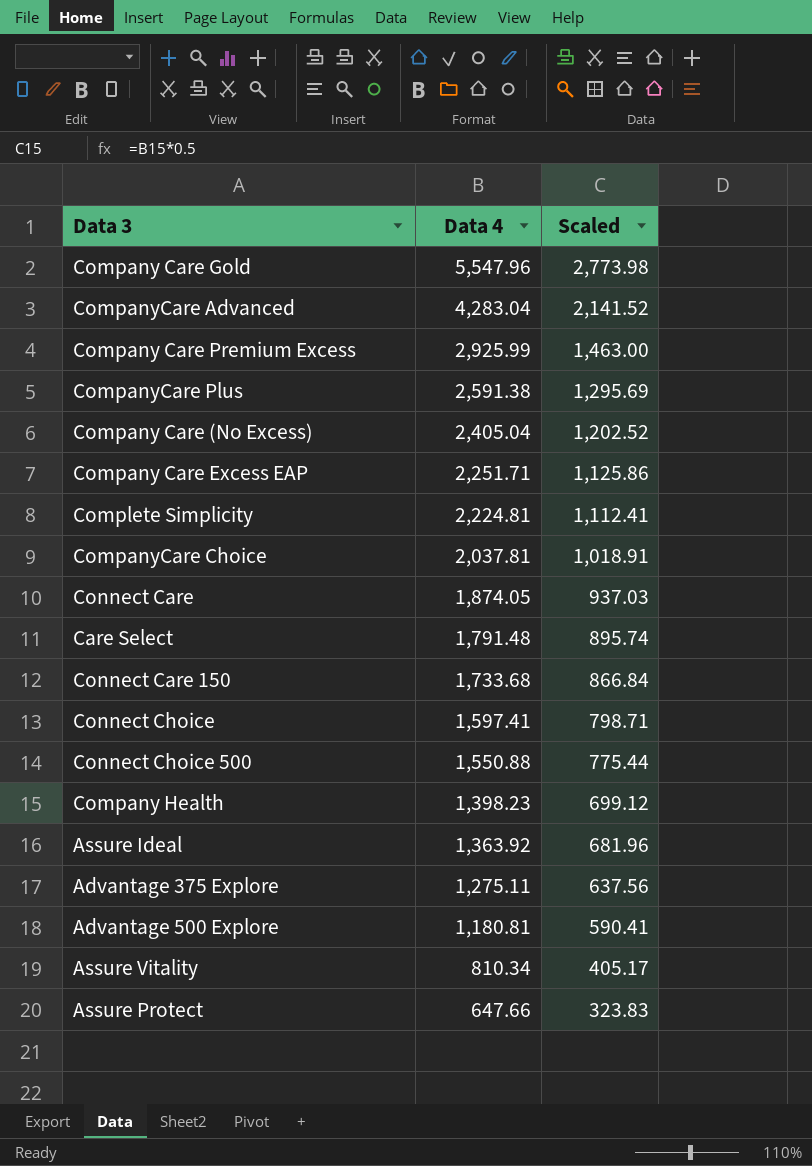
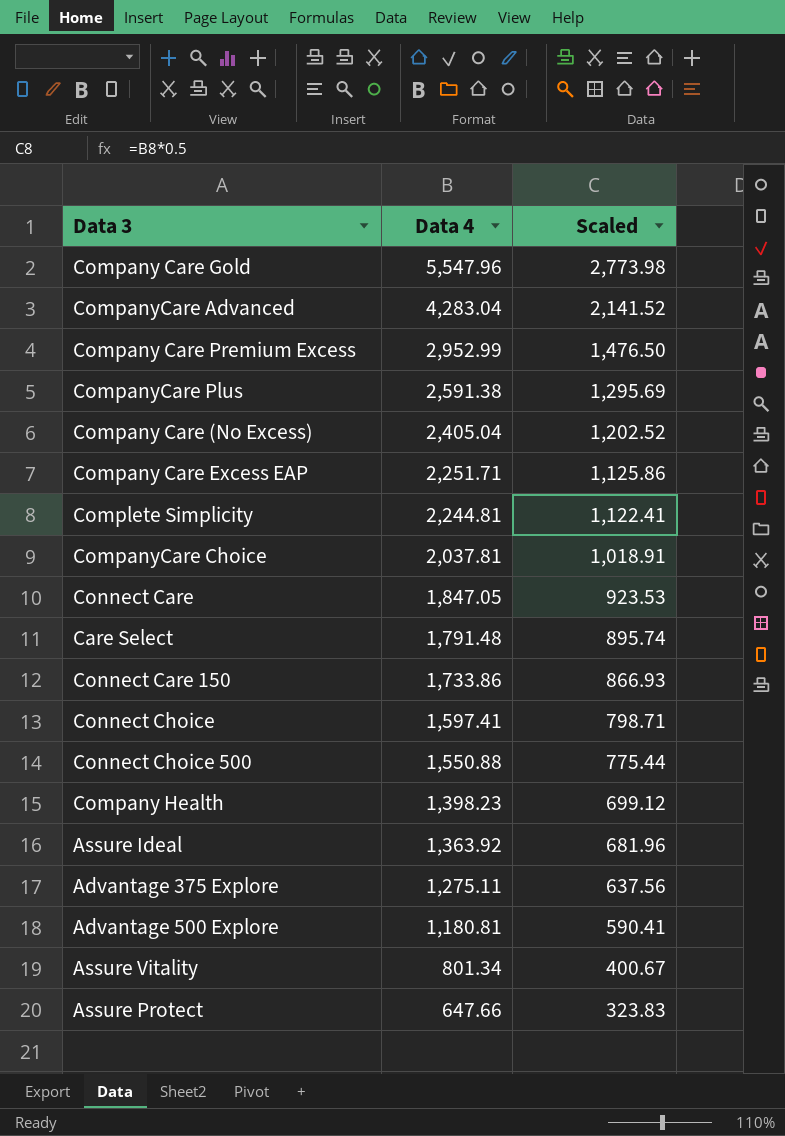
Company Care Premium Excess | Data 4: 2,925.99 -> 2,952.99
Company Care Premium Excess | Scaled: 1,463.00 -> 1,476.50
Complete Simplicity | Data 4: 2,224.81 -> 2,244.81
Complete Simplicity | Scaled: 1,112.41 -> 1,122.41
Connect Care | Data 4: 1,874.05 -> 1,847.05
Connect Care | Scaled: 937.03 -> 923.53
Connect Care 150 | Data 4: 1,733.68 -> 1,733.86
Connect Care 150 | Scaled: 866.84 -> 866.93
Assure Vitality | Data 4: 810.34 -> 801.34
Assure Vitality | Scaled: 405.17 -> 400.67

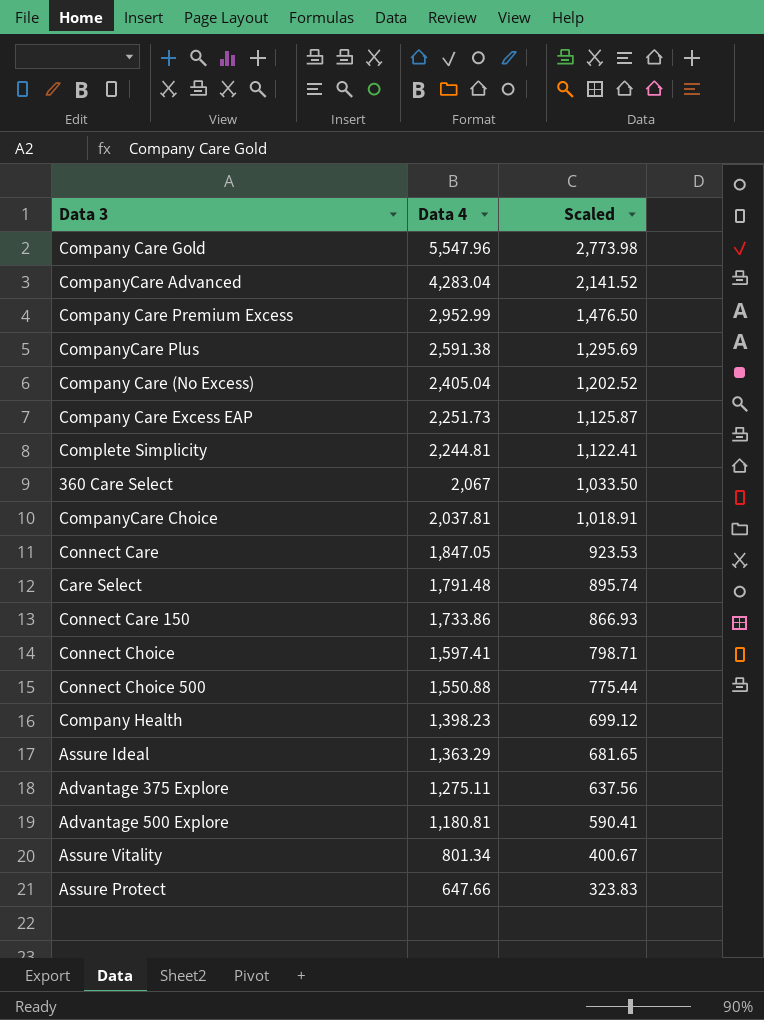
Company Care Excess EAP | Data 4: 2,251.71 -> 2,251.73
Company Care Excess EAP | Scaled: 1,125.86 -> 1,125.87
row 360 Care Select: none -> 2,067 | 1,033.50
Assure Ideal | Data 4: 1,363.92 -> 1,363.29
Assure Ideal | Scaled: 681.96 -> 681.65

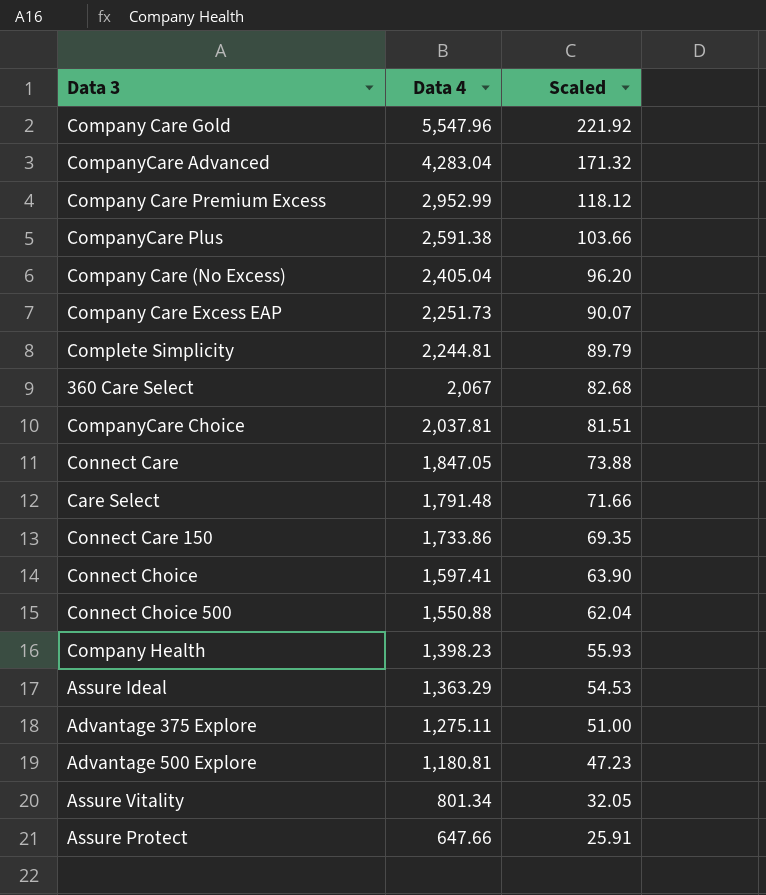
column Scaled | formula: [Data 4] * 0.5 -> [Data 4] * 0.04

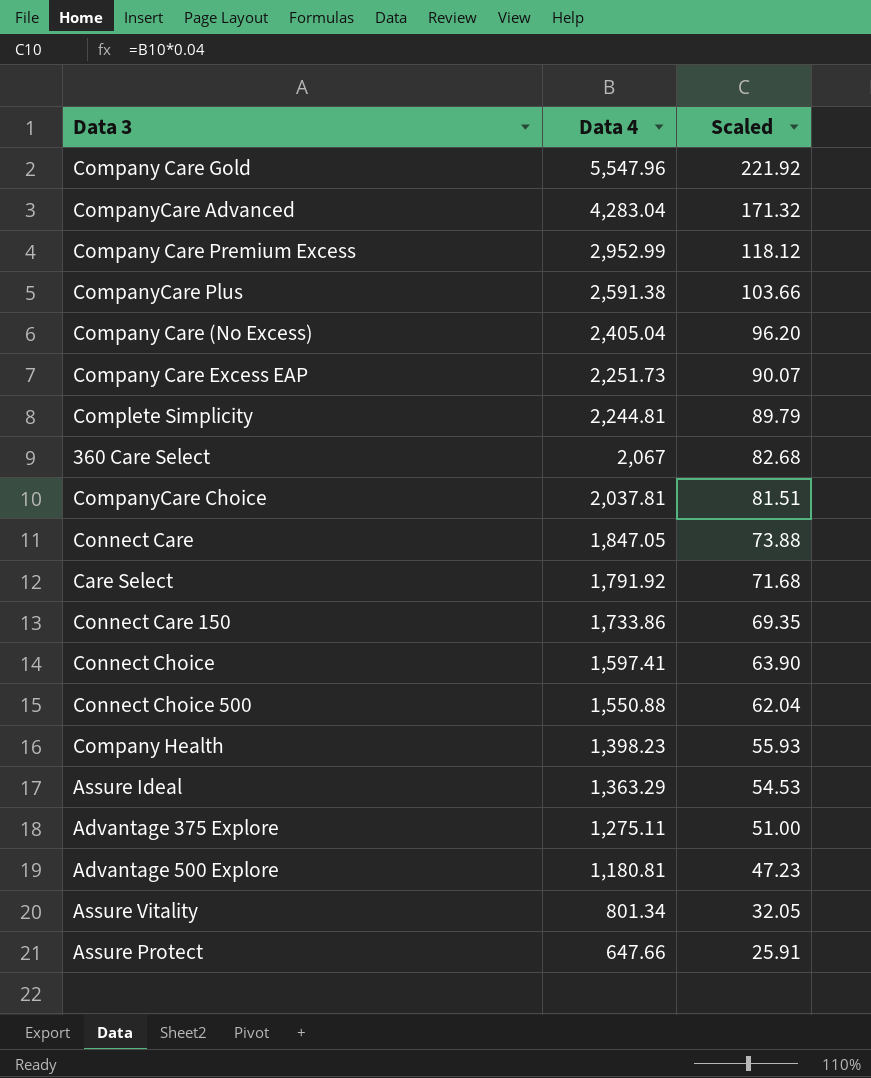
Care Select | Data 4: 1,791.48 -> 1,791.92
Care Select | Scaled: 71.66 -> 71.68

